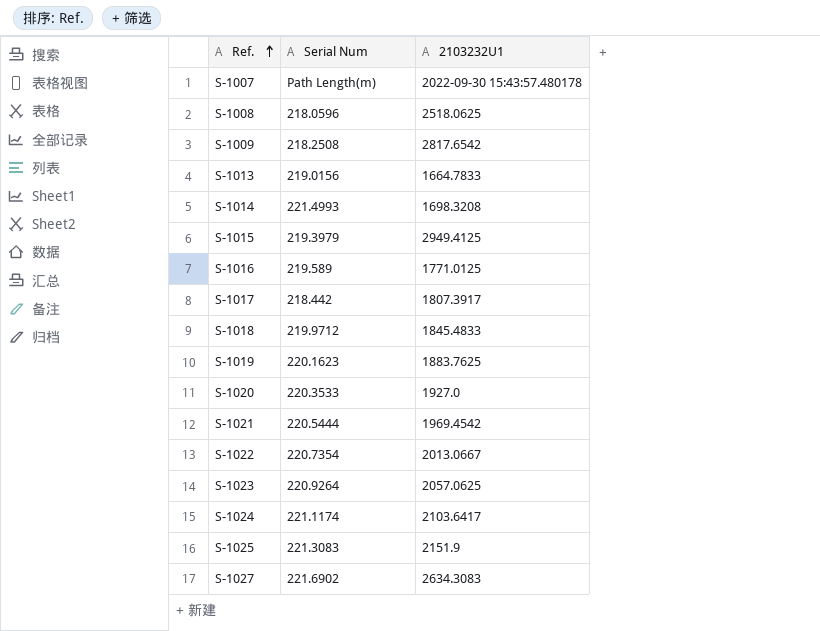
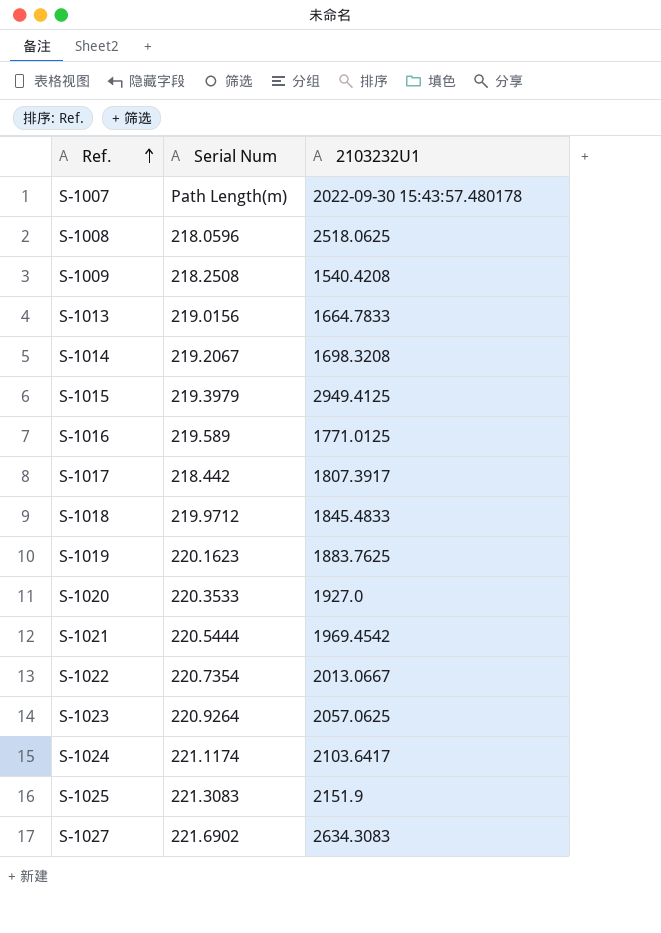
S-1009 | 2103232U1: 2817.6542 -> 1540.4208
S-1014 | Serial Num: 221.4993 -> 219.2067

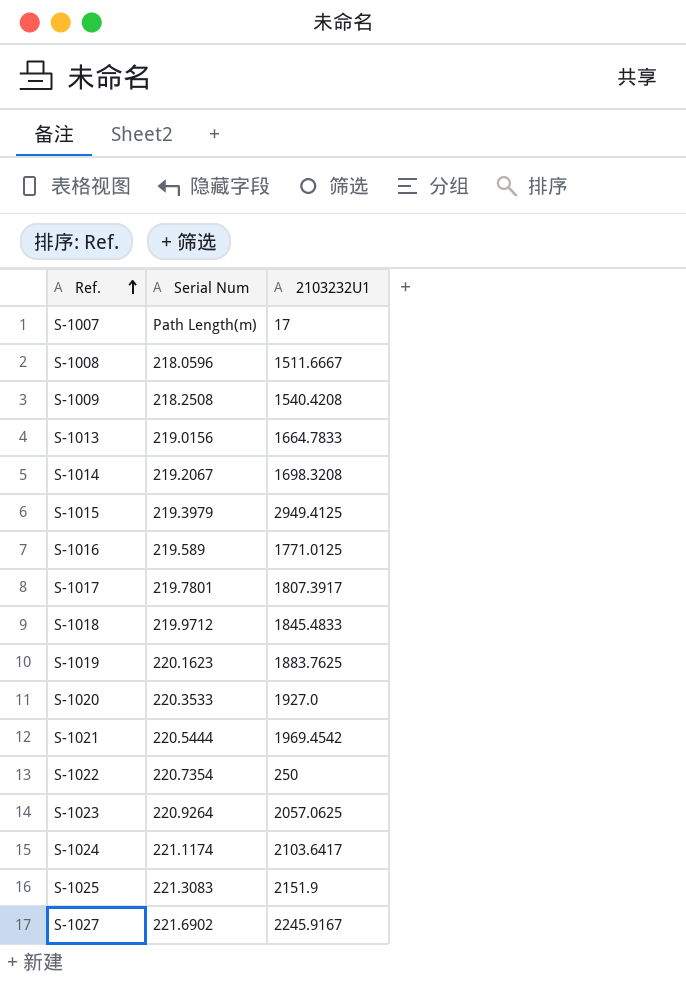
S-1007 | 2103232U1: 2022-09-30 15:43:57.480178 -> 17
S-1008 | 2103232U1: 2518.0625 -> 1511.6667
S-1017 | Serial Num: 218.442 -> 219.7801
S-1022 | 2103232U1: 2013.0667 -> 250
S-1027 | 2103232U1: 2634.3083 -> 2245.9167

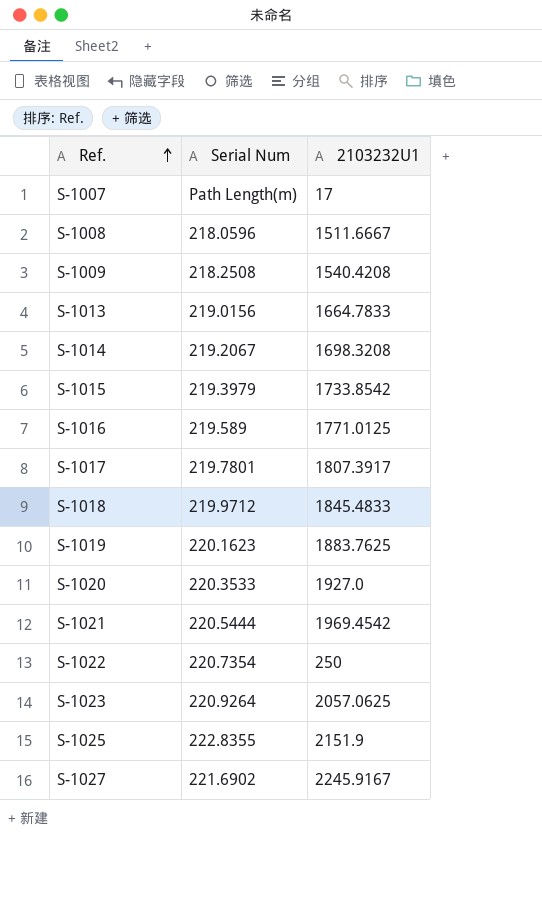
row S-1024: 221.1174 | 2103.6417 -> none
S-1015 | 2103232U1: 2949.4125 -> 1733.8542
S-1025 | Serial Num: 221.3083 -> 222.8355

